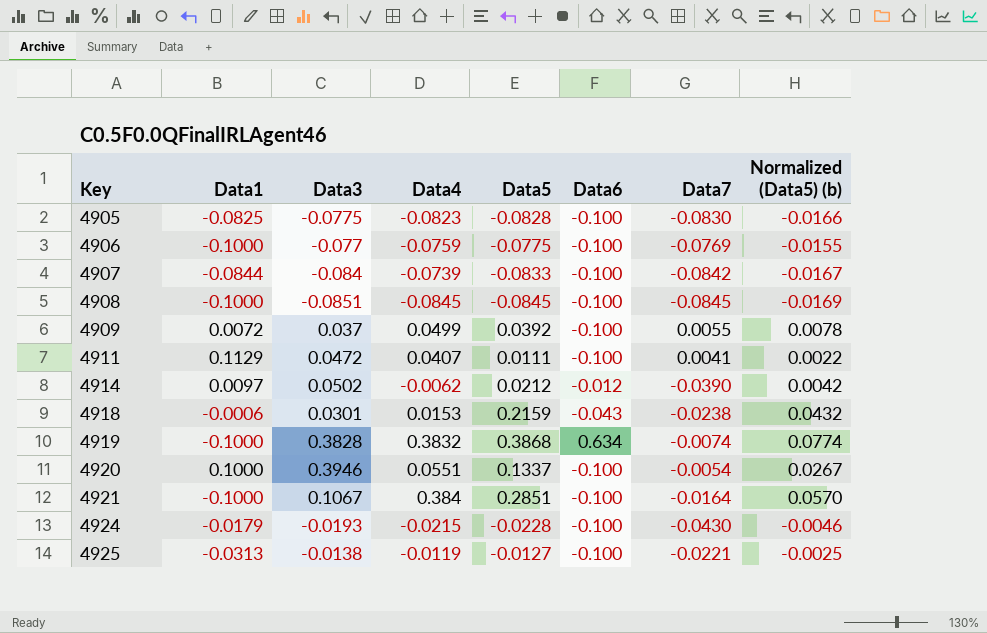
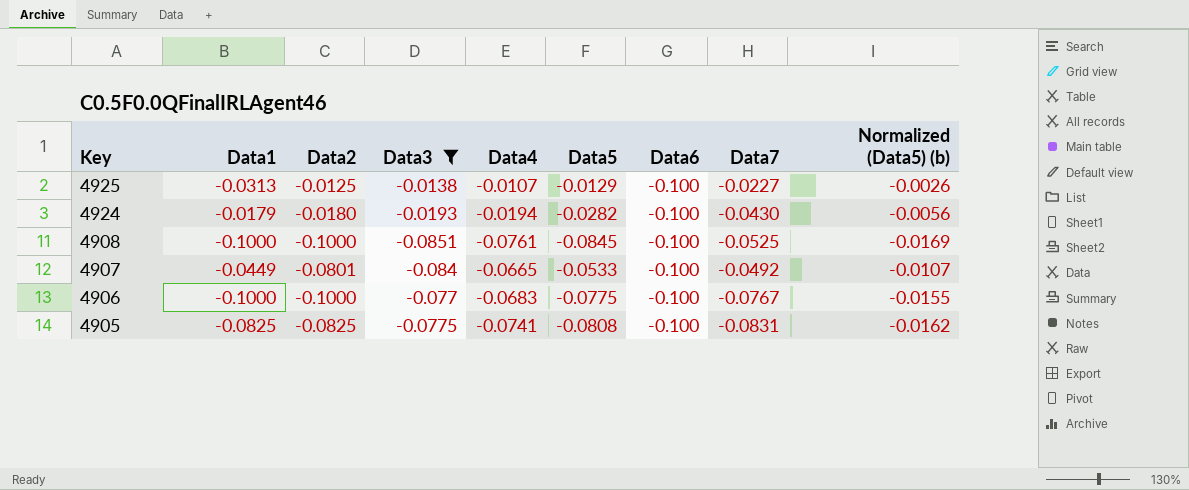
filter: none -> Data3 <= -0.0138
row order: Key ascending -> Key descending
column Data2 | position: none -> 3
4925 | Data4: -0.0119 -> -0.0107
4925 | Data5: -0.0127 -> -0.0129
4925 | Data7: -0.0221 -> -0.0227
4925 | Normalized (Data5) (b): -0.0025 -> -0.0026
4924 | Data4: -0.0215 -> -0.0194
4924 | Data5: -0.0228 -> -0.0282
4924 | Normalized (Data5) (b): -0.0046 -> -0.0056
4908 | Data4: -0.0845 -> -0.0761
4908 | Data7: -0.0845 -> -0.0525
4907 | Data1: -0.0844 -> -0.0449
4907 | Data4: -0.0739 -> -0.0665
4907 | Data5: -0.0833 -> -0.0533
4907 | Data7: -0.0842 -> -0.0492
4907 | Normalized (Data5) (b): -0.0167 -> -0.0107
4906 | Data4: -0.0759 -> -0.0683
4906 | Data7: -0.0769 -> -0.0767
4905 | Data4: -0.0823 -> -0.0741
4905 | Data5: -0.0828 -> -0.0808
4905 | Data7: -0.0830 -> -0.0831
4905 | Normalized (Data5) (b): -0.0166 -> -0.0162

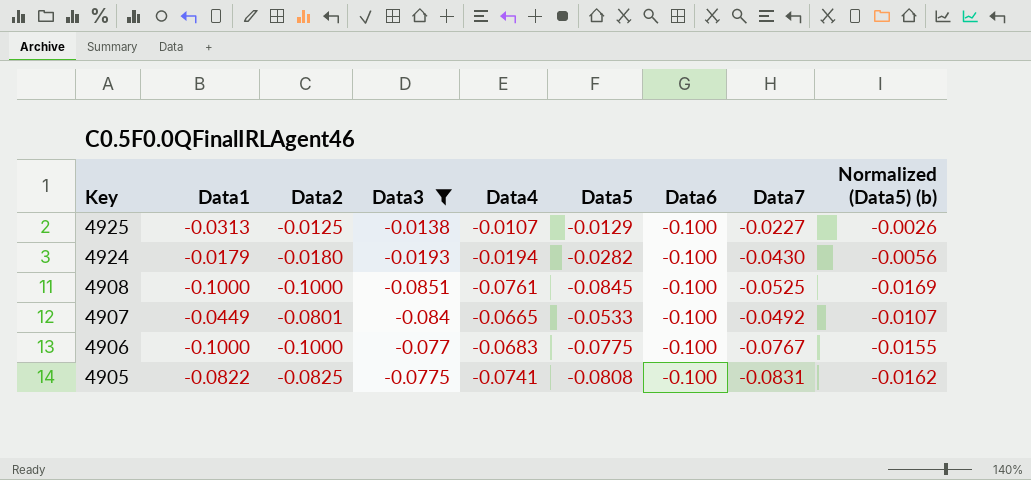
4905 | Data1: -0.0825 -> -0.0822

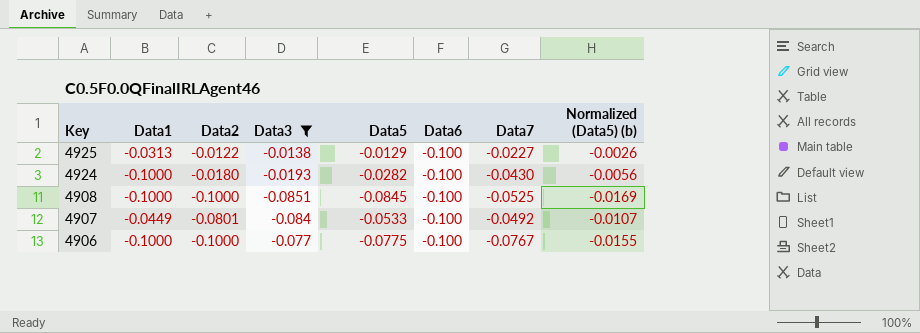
column Data4 | position: 5 -> none
row 4905: -0.0822 | -0.0825 | -0.0775 | -0.0741 | -0.0808 | -0.100 | -0.0831 | -0.0162 -> none
4925 | Data2: -0.0125 -> -0.0122
4924 | Data1: -0.0179 -> -0.1000

